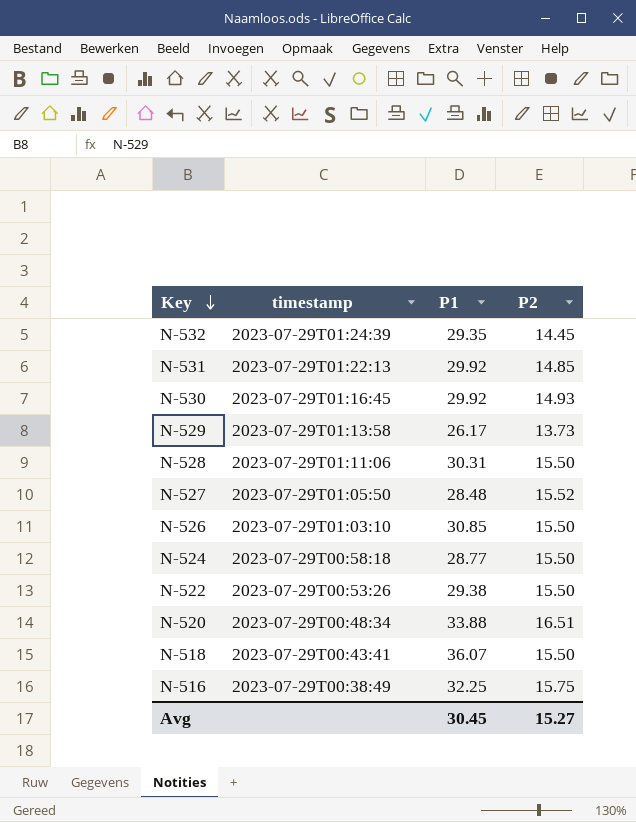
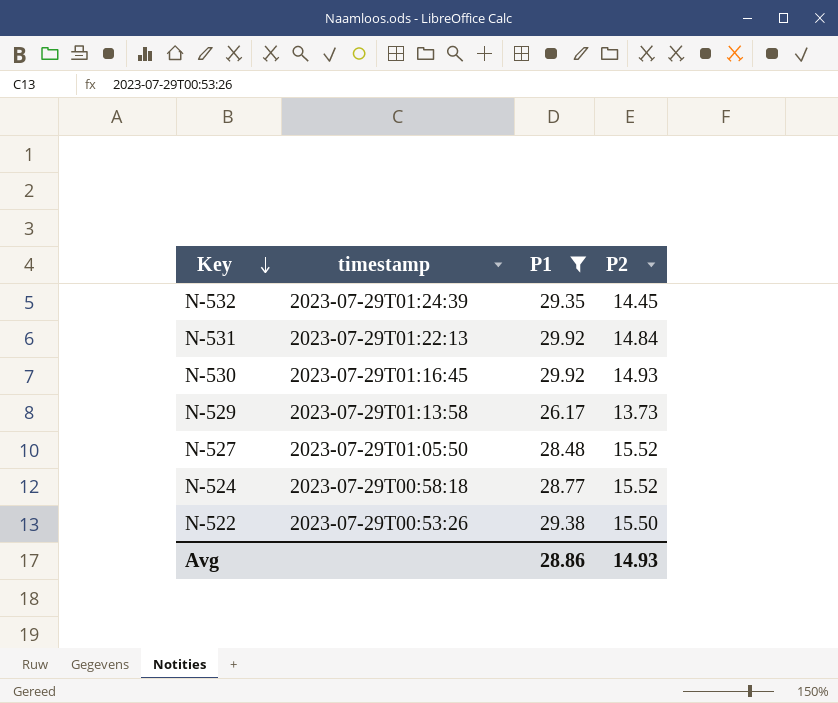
filter: none -> P1 <= 29.92
N-531 | P2: 14.85 -> 14.84
N-524 | P2: 15.50 -> 15.52
Avg | P1: 30.45 -> 28.86
Avg | P2: 15.27 -> 14.93

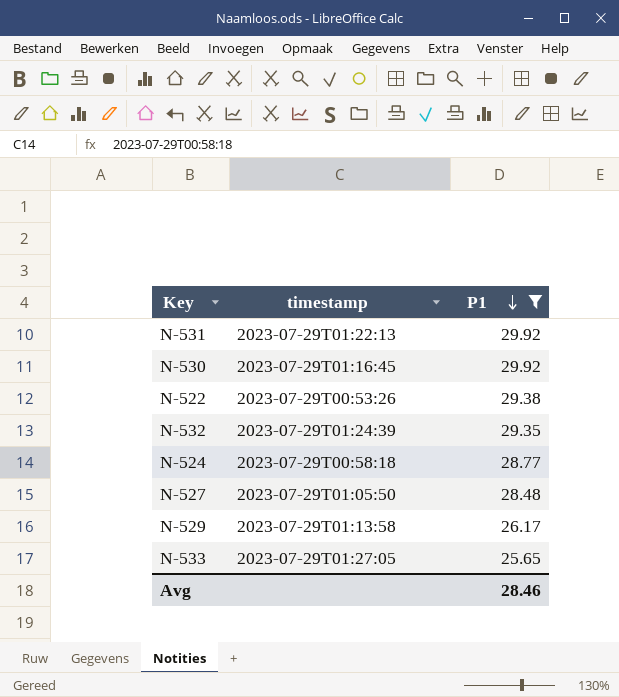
row order: Key descending -> P1 descending
column P2 | position: 4 -> none
row N-533: none -> 2023-07-29T01:27:05 | 25.65
Avg | P1: 28.86 -> 28.46

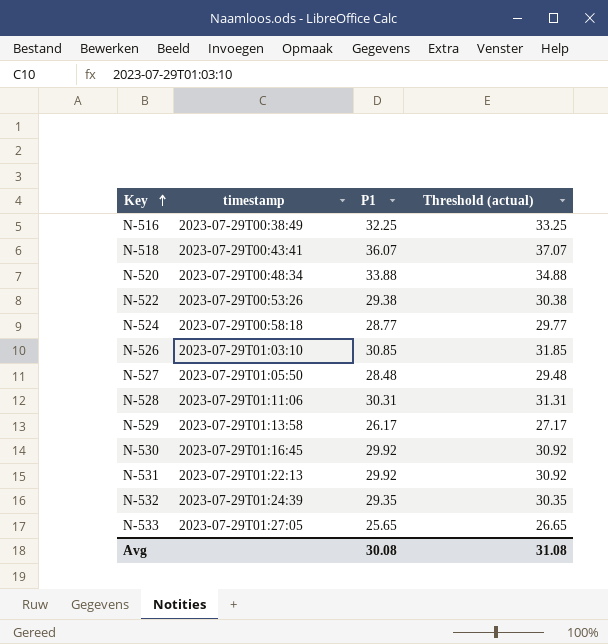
filter: P1 <= 29.92 -> none
row order: P1 descending -> Key ascending
column Threshold (actual) | formula: none -> [P1] + 1
Avg | P1: 28.46 -> 30.08

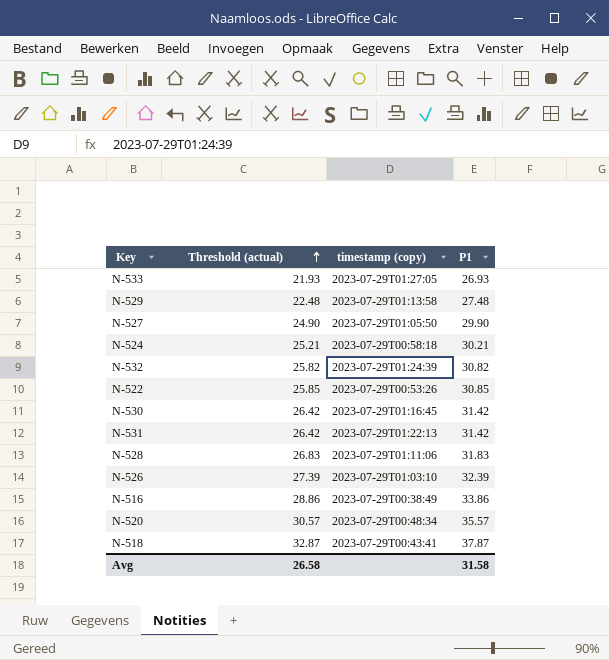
row order: Key ascending -> Threshold (actual) ascending
column Threshold (actual) | formula: [P1] + 1 -> [P1] - 5
column Threshold (actual) | position: 4 -> 2
column name: timestamp -> timestamp (copy)
N-533 | P1: 25.65 -> 26.93
N-529 | P1: 26.17 -> 27.48
N-527 | P1: 28.48 -> 29.90
N-524 | P1: 28.77 -> 30.21
N-532 | P1: 29.35 -> 30.82
N-522 | P1: 29.38 -> 30.85
N-530 | P1: 29.92 -> 31.42
N-531 | P1: 29.92 -> 31.42
N-528 | P1: 30.31 -> 31.83
N-526 | P1: 30.85 -> 32.39
N-516 | P1: 32.25 -> 33.86
N-520 | P1: 33.88 -> 35.57
N-518 | P1: 36.07 -> 37.87
Avg | Threshold (actual): 31.08 -> 26.58
Avg | P1: 30.08 -> 31.58

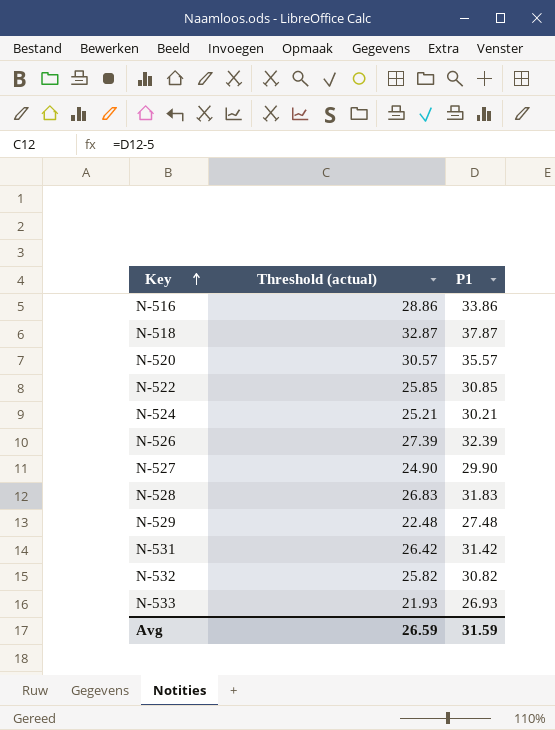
row order: Threshold (actual) ascending -> Key ascending
column timestamp (copy) | position: 3 -> none
row N-530: 26.42 | 2023-07-29T01:16:45 | 31.42 -> none
Avg | Threshold (actual): 26.58 -> 26.59
Avg | P1: 31.58 -> 31.59

